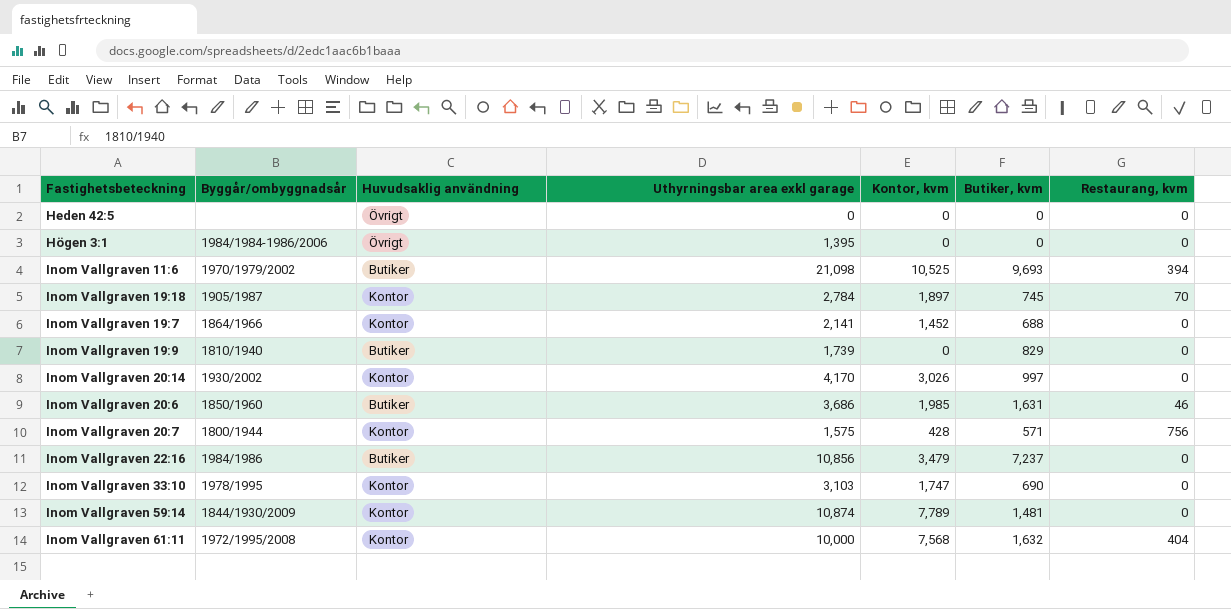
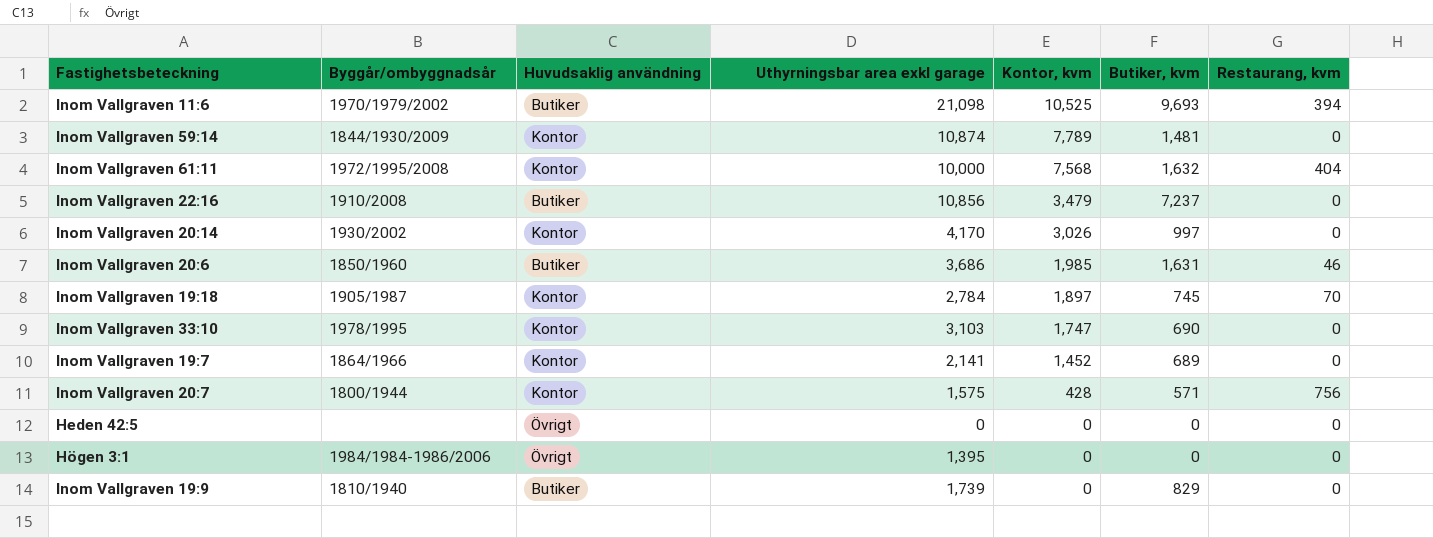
row order: none -> Kontor, kvm descending
Inom Vallgraven 22:16 | Byggår/ombyggnadsår: 1984/1986 -> 1910/2008
Inom Vallgraven 19:7 | Butiker, kvm: 688 -> 689

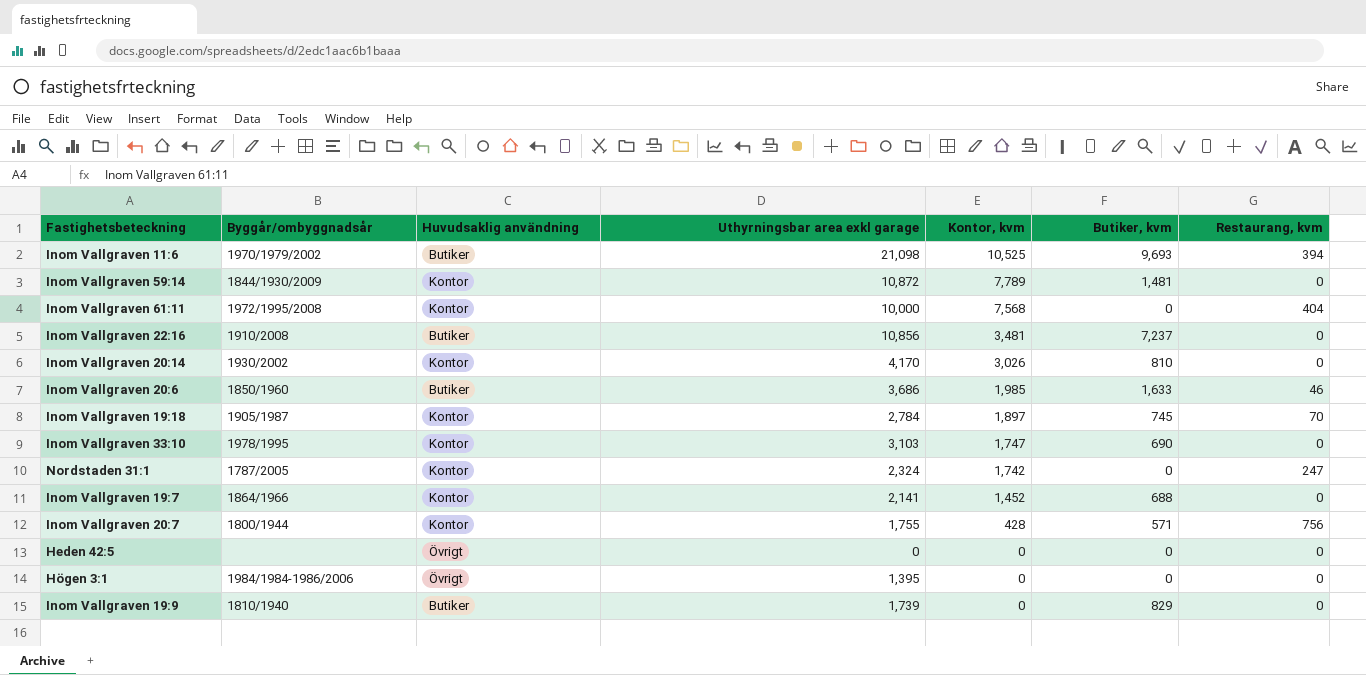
Inom Vallgraven 59:14 | Uthyrningsbar area exkl garage: 10,874 -> 10,872
Inom Vallgraven 61:11 | Butiker, kvm: 1,632 -> 0
Inom Vallgraven 22:16 | Kontor, kvm: 3,479 -> 3,481
Inom Vallgraven 20:14 | Butiker, kvm: 997 -> 810
Inom Vallgraven 20:6 | Butiker, kvm: 1,631 -> 1,633
row Nordstaden 31:1: none -> 1787/2005 | Kontor | 2,324 | 1,742 | 0 | 247
Inom Vallgraven 19:7 | Butiker, kvm: 689 -> 688
Inom Vallgraven 20:7 | Uthyrningsbar area exkl garage: 1,575 -> 1,755

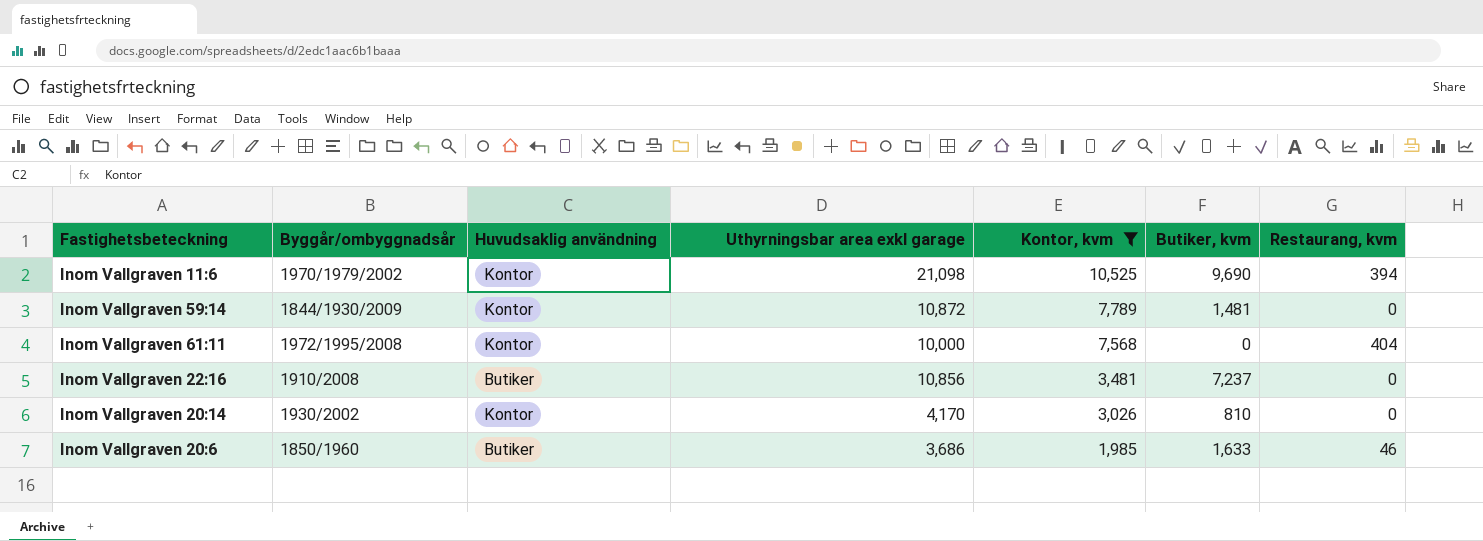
filter: none -> Kontor, kvm >= 1,985
Inom Vallgraven 11:6 | Huvudsaklig användning: Butiker -> Kontor
Inom Vallgraven 11:6 | Butiker, kvm: 9,693 -> 9,690

